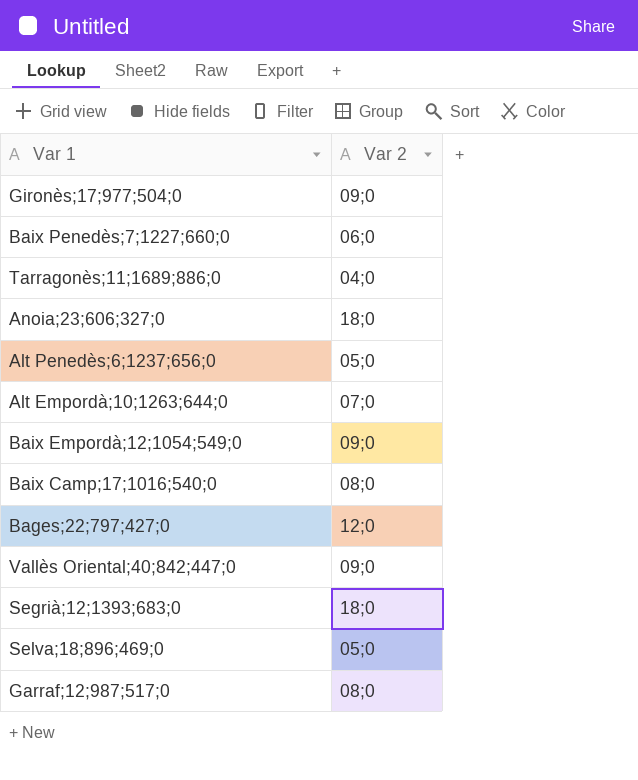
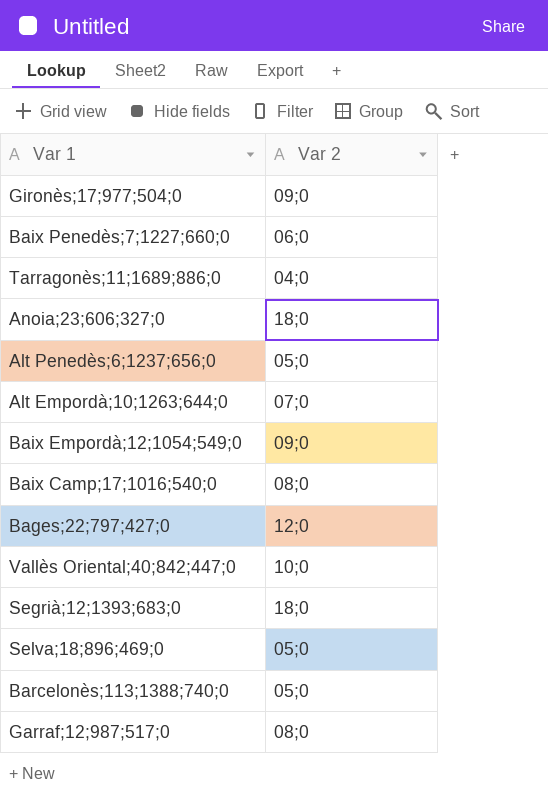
Vallès Oriental;40;842;447;0 | Var 2: 09;0 -> 10;0
row Barcelonès;113;1388;740;0: none -> 05;0

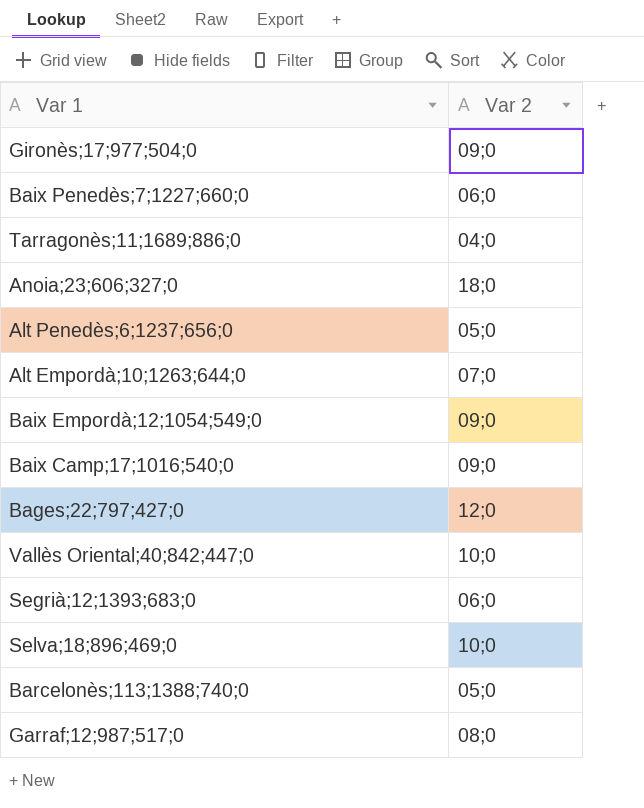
Baix Camp;17;1016;540;0 | Var 2: 08;0 -> 09;0
Segrià;12;1393;683;0 | Var 2: 18;0 -> 06;0
Selva;18;896;469;0 | Var 2: 05;0 -> 10;0

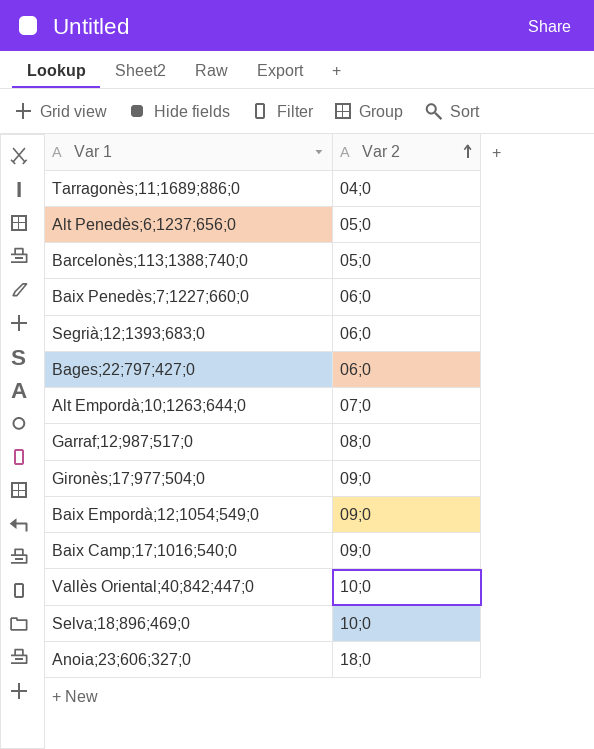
row order: none -> Var 2 ascending
Bages;22;797;427;0 | Var 2: 12;0 -> 06;0

